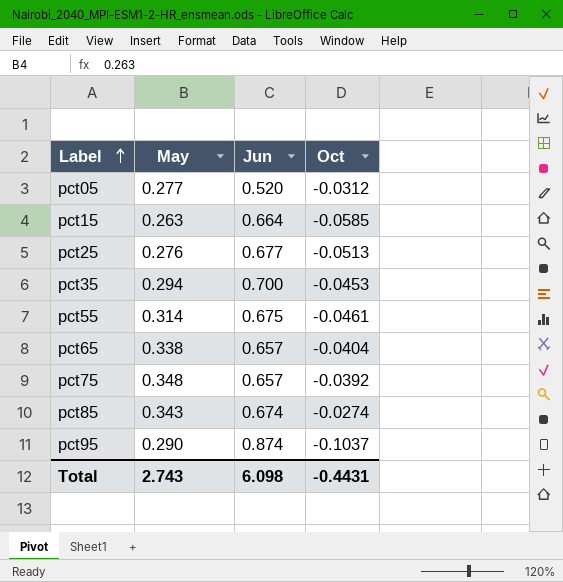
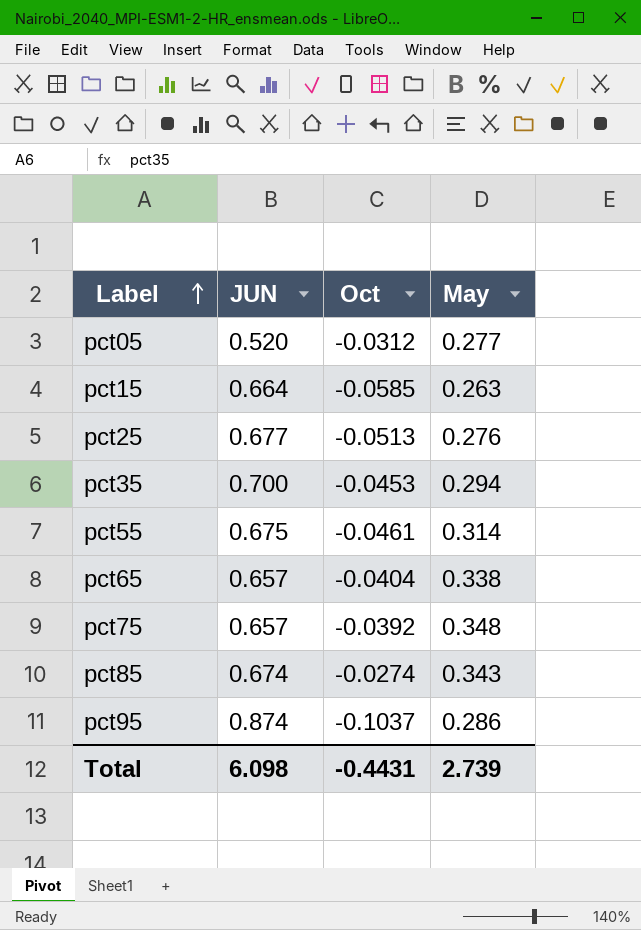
column name: Jun -> JUN
column May | position: 2 -> 4
pct95 | May: 0.290 -> 0.286
Total | May: 2.743 -> 2.739

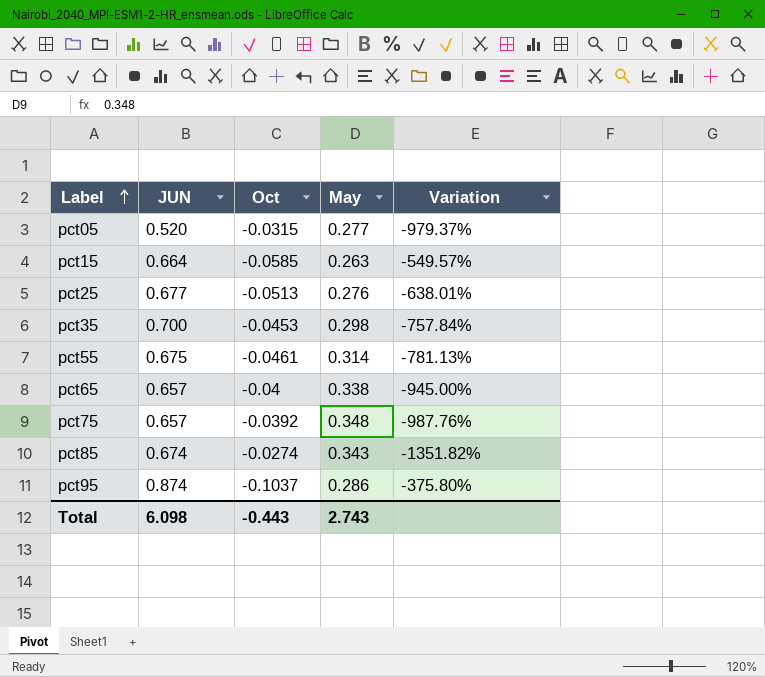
column Variation | formula: none -> ([May] - [Oct]) / [Oct]
pct05 | Oct: -0.0312 -> -0.0315
pct35 | May: 0.294 -> 0.298
pct65 | Oct: -0.0404 -> -0.04
Total | Oct: -0.4431 -> -0.443
Total | May: 2.739 -> 2.743

